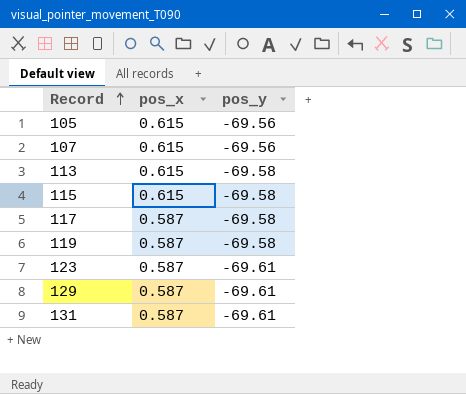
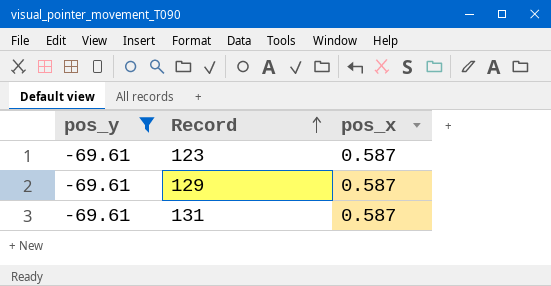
filter: none -> pos_y = -69.61
column pos_y | position: 3 -> 1

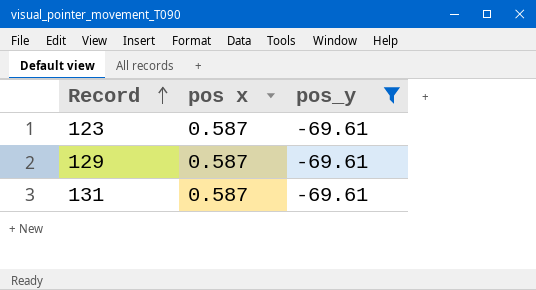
column name: pos_x -> pos x
column pos_y | position: 1 -> 3

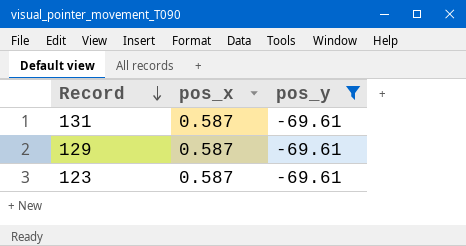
row order: Record ascending -> Record descending
column name: pos x -> pos_x

